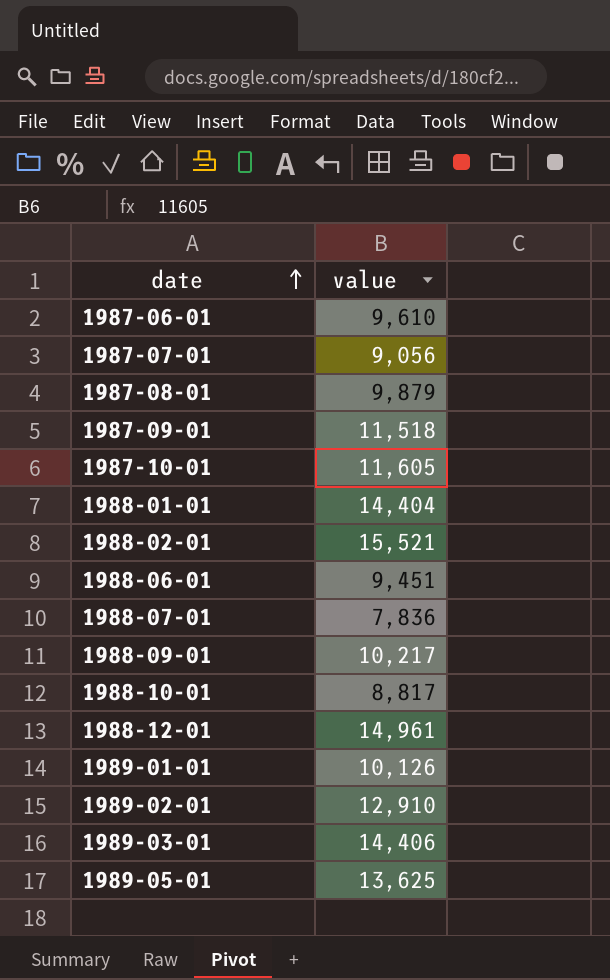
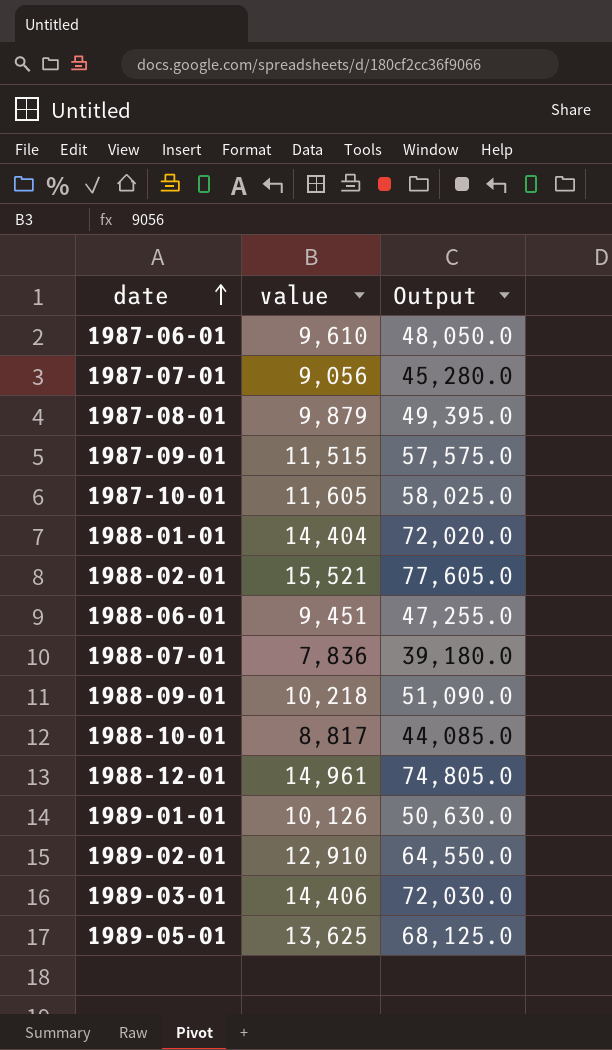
column Output | formula: none -> [value] * 5
1987-09-01 | value: 11,518 -> 11,515
1988-09-01 | value: 10,217 -> 10,218

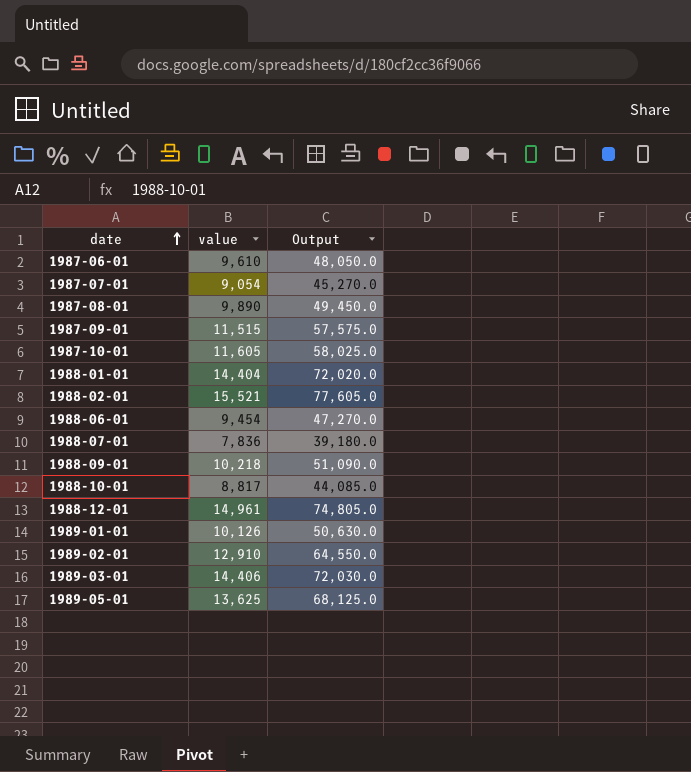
1987-07-01 | value: 9,056 -> 9,054
1987-07-01 | Output: 45,280.0 -> 45,270.0
1987-08-01 | value: 9,879 -> 9,890
1987-08-01 | Output: 49,395.0 -> 49,450.0
1988-06-01 | value: 9,451 -> 9,454
1988-06-01 | Output: 47,255.0 -> 47,270.0

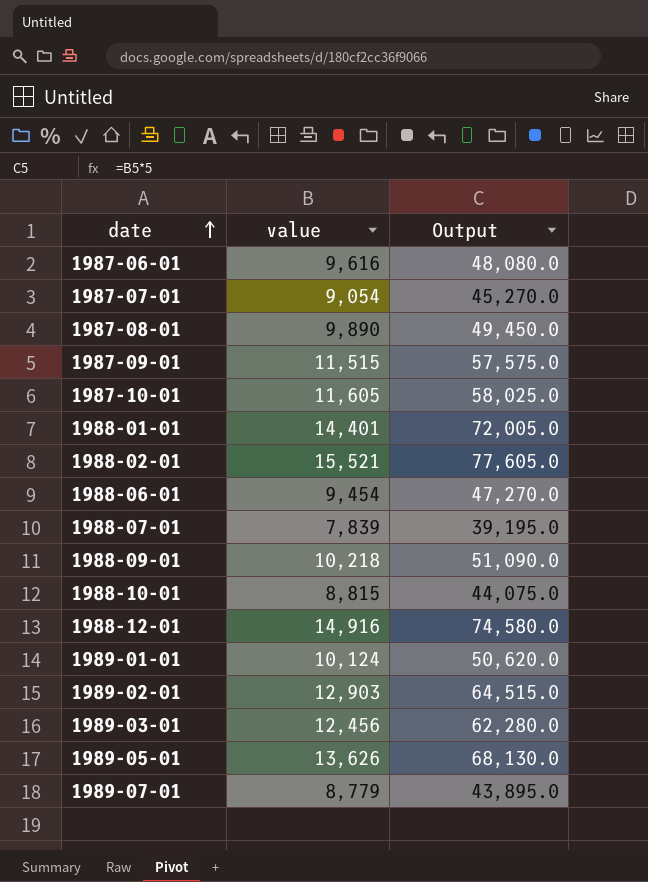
1987-06-01 | value: 9,610 -> 9,616
1987-06-01 | Output: 48,050.0 -> 48,080.0
1988-01-01 | value: 14,404 -> 14,401
1988-01-01 | Output: 72,020.0 -> 72,005.0
1988-07-01 | value: 7,836 -> 7,839
1988-07-01 | Output: 39,180.0 -> 39,195.0
1988-10-01 | value: 8,817 -> 8,815
1988-10-01 | Output: 44,085.0 -> 44,075.0
1988-12-01 | value: 14,961 -> 14,916
1988-12-01 | Output: 74,805.0 -> 74,580.0
1989-01-01 | value: 10,126 -> 10,124
1989-01-01 | Output: 50,630.0 -> 50,620.0
1989-02-01 | value: 12,910 -> 12,903
1989-02-01 | Output: 64,550.0 -> 64,515.0
1989-03-01 | value: 14,406 -> 12,456
1989-03-01 | Output: 72,030.0 -> 62,280.0
1989-05-01 | value: 13,625 -> 13,626
1989-05-01 | Output: 68,125.0 -> 68,130.0
row 1989-07-01: none -> 8,779 | 43,895.0

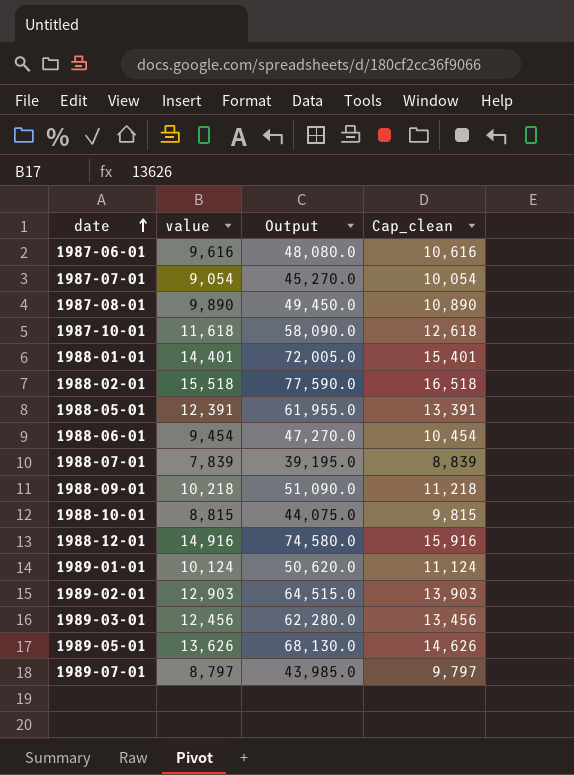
column Cap_clean | formula: none -> [value] + 1000
row 1987-09-01: 11,515 | 57,575.0 -> none
1987-10-01 | value: 11,605 -> 11,618
1987-10-01 | Output: 58,025.0 -> 58,090.0
1988-02-01 | value: 15,521 -> 15,518
1988-02-01 | Output: 77,605.0 -> 77,590.0
row 1988-05-01: none -> 12,391 | 61,955.0 | 13,391
1989-07-01 | value: 8,779 -> 8,797
1989-07-01 | Output: 43,895.0 -> 43,985.0

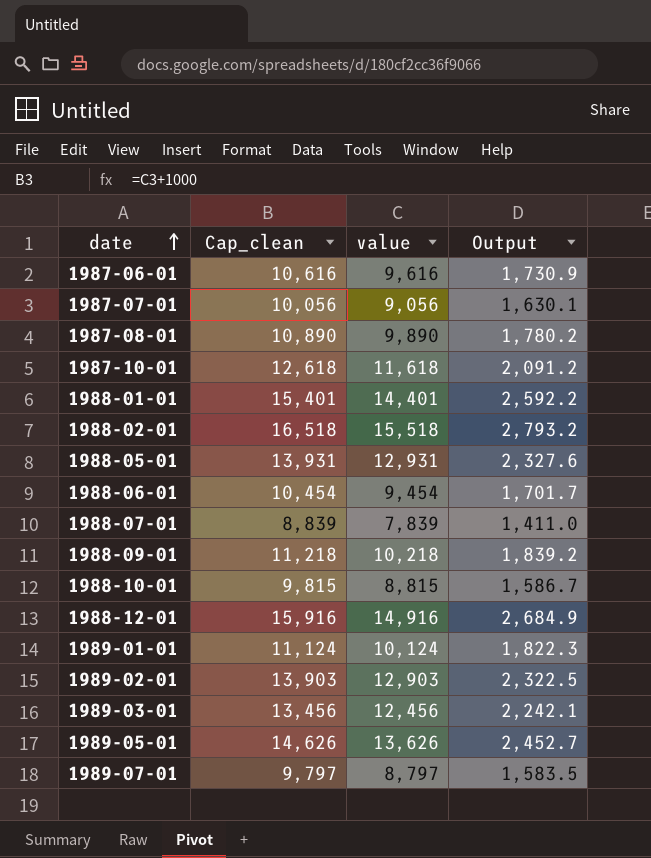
column Cap_clean | position: 4 -> 2
column Output | formula: [value] * 5 -> [value] * 0.18
1987-07-01 | Cap_clean: 10,054 -> 10,056
1987-07-01 | value: 9,054 -> 9,056
1988-05-01 | Cap_clean: 13,391 -> 13,931
1988-05-01 | value: 12,391 -> 12,931

